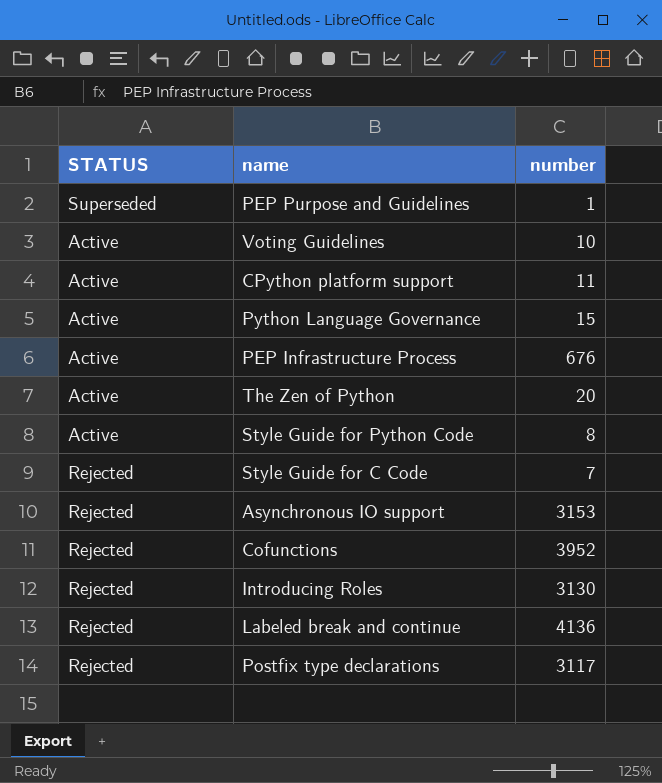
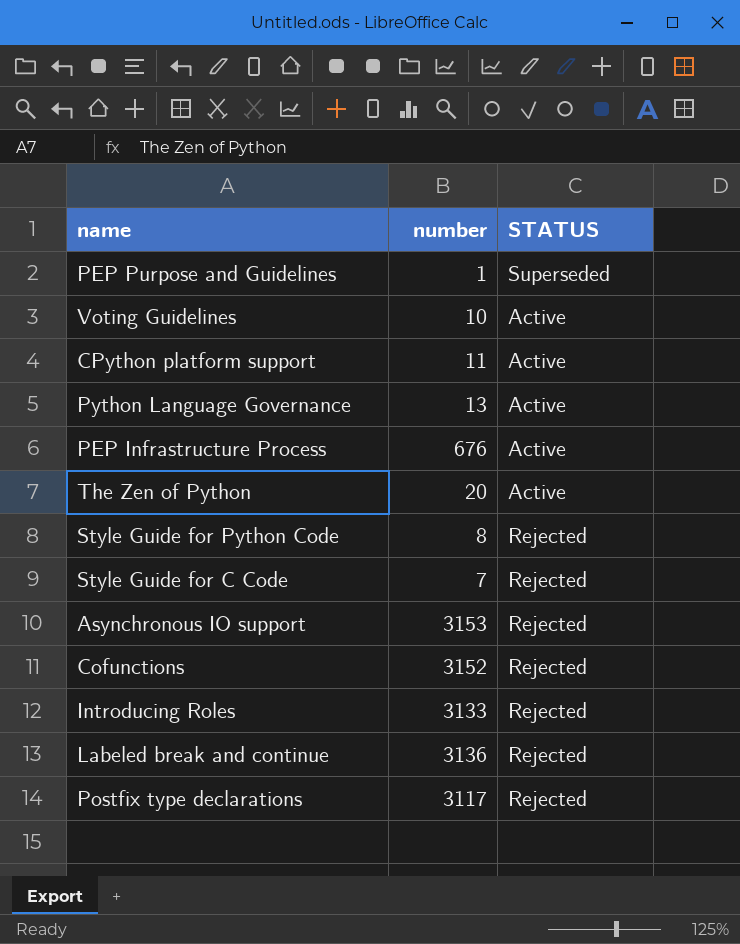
column STATUS | position: 1 -> 3
Python Language Governance | number: 15 -> 13
Style Guide for Python Code | STATUS: Active -> Rejected
Cofunctions | number: 3952 -> 3152
Introducing Roles | number: 3130 -> 3133
Labeled break and continue | number: 4136 -> 3136

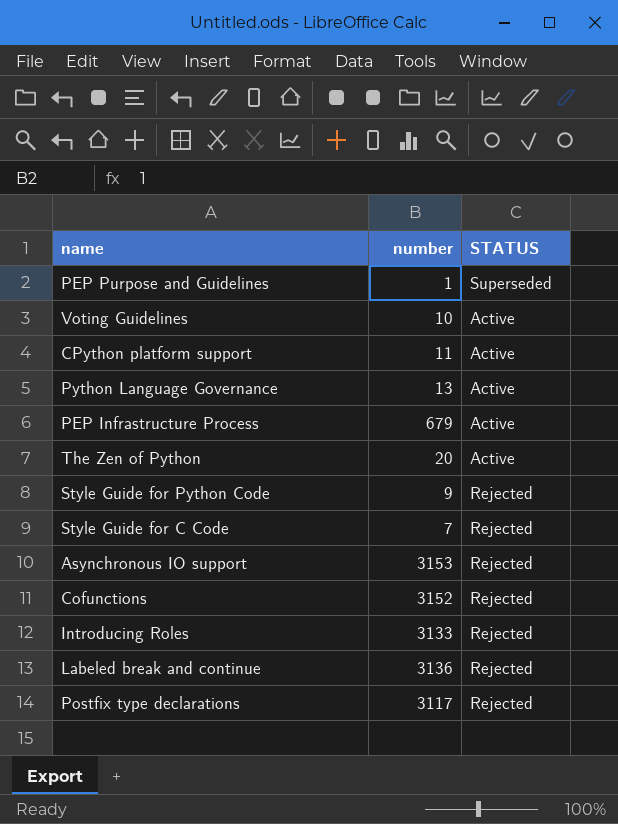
PEP Infrastructure Process | number: 676 -> 679
Style Guide for Python Code | number: 8 -> 9

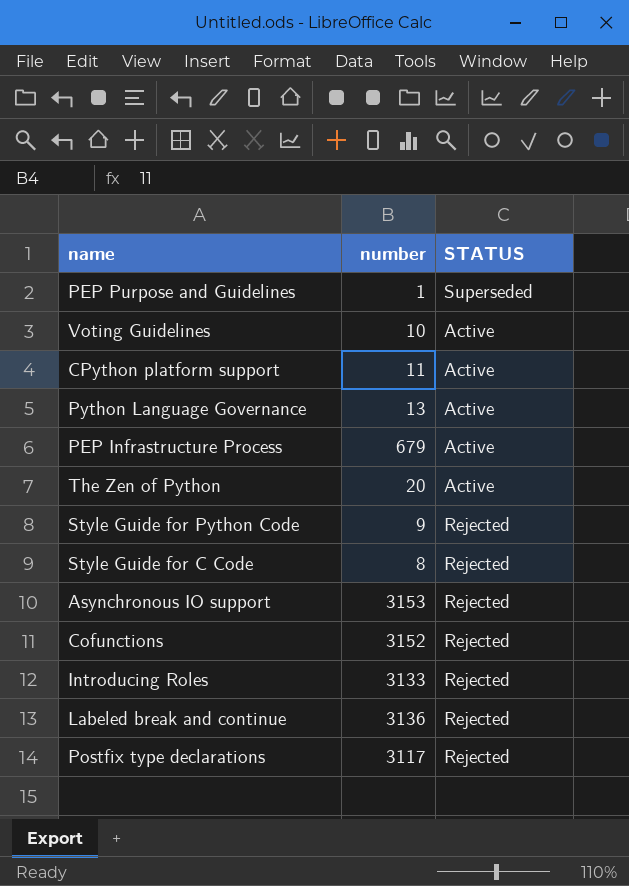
Style Guide for C Code | number: 7 -> 8

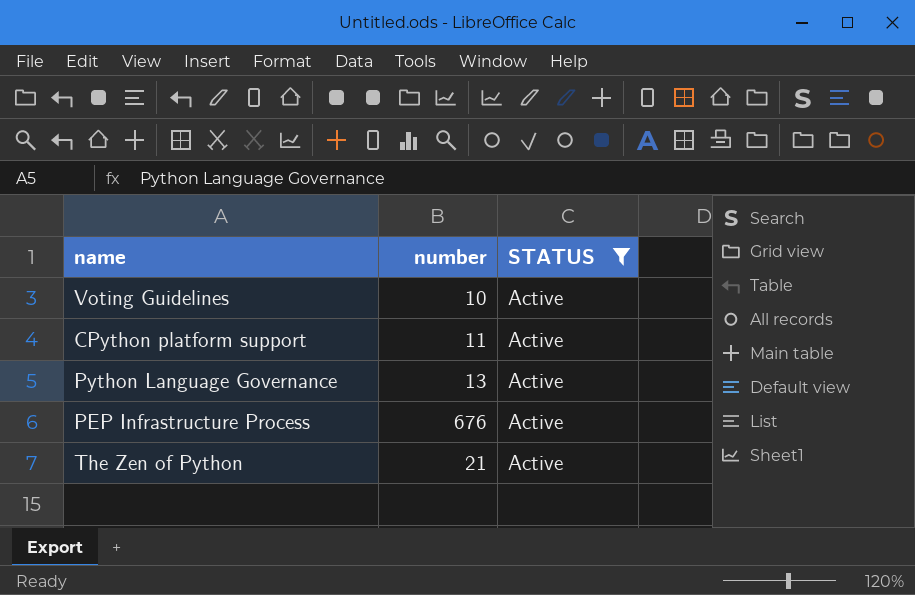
filter: none -> STATUS = Active
PEP Infrastructure Process | number: 679 -> 676
The Zen of Python | number: 20 -> 21

